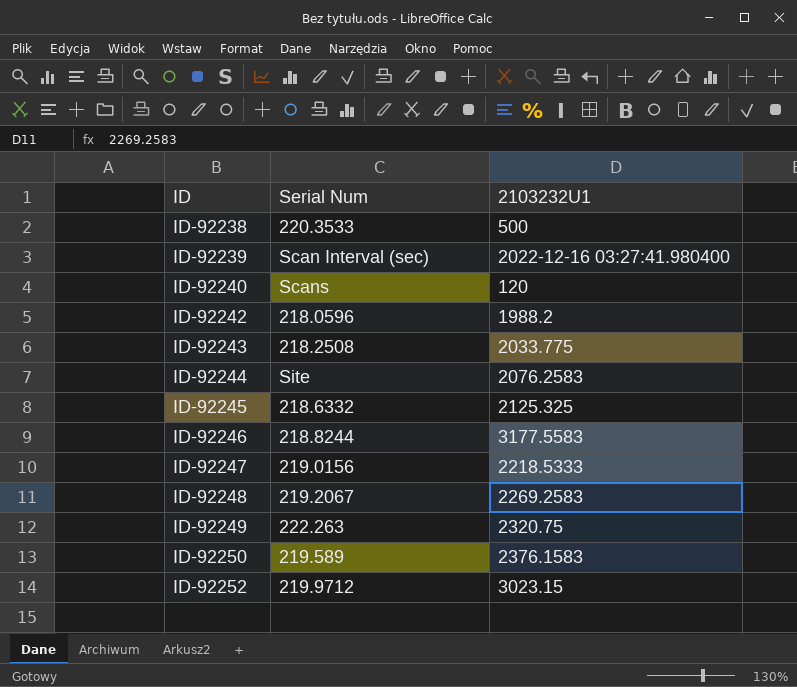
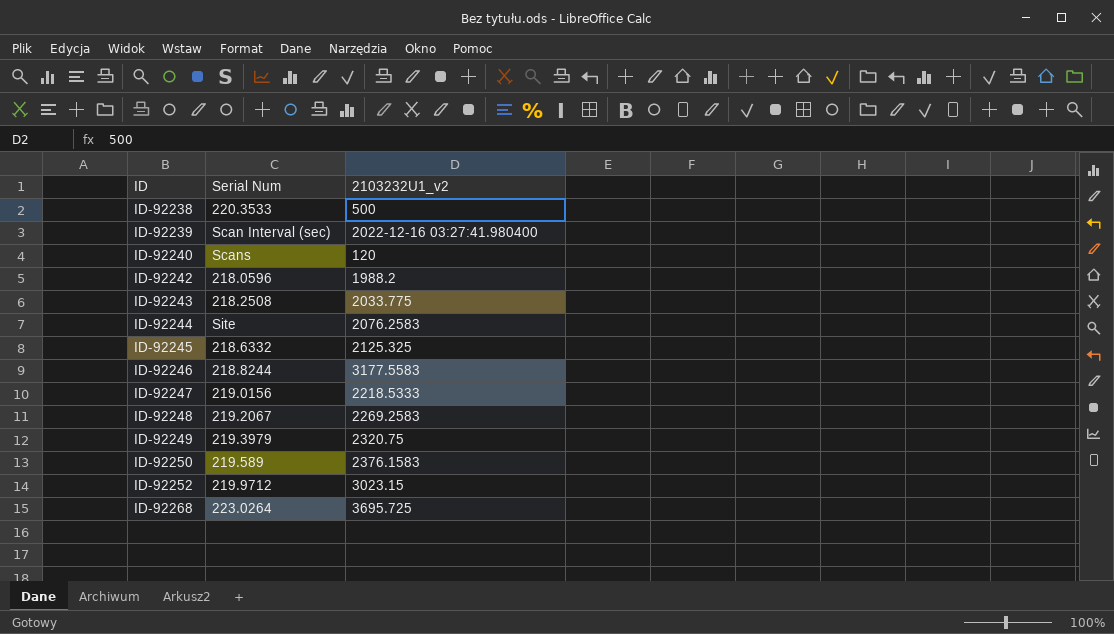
column name: 2103232U1 -> 2103232U1_v2
ID-92249 | Serial Num: 222.263 -> 219.3979
row ID-92268: none -> 223.0264 | 3695.725

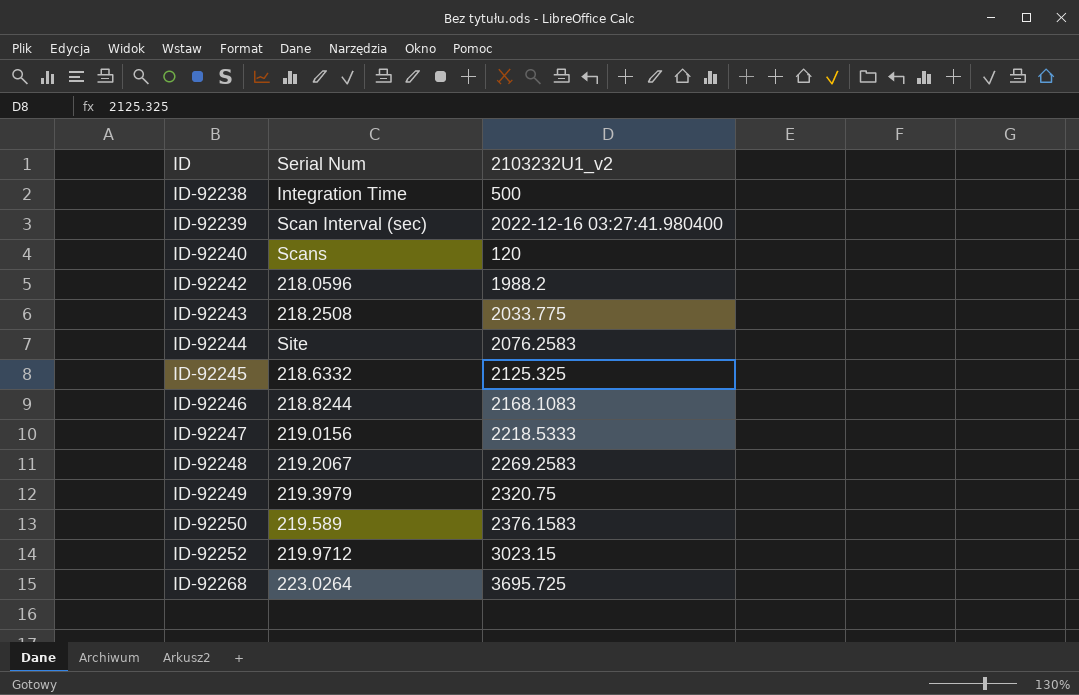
ID-92238 | Serial Num: 220.3533 -> Integration Time
ID-92246 | 2103232U1_v2: 3177.5583 -> 2168.1083

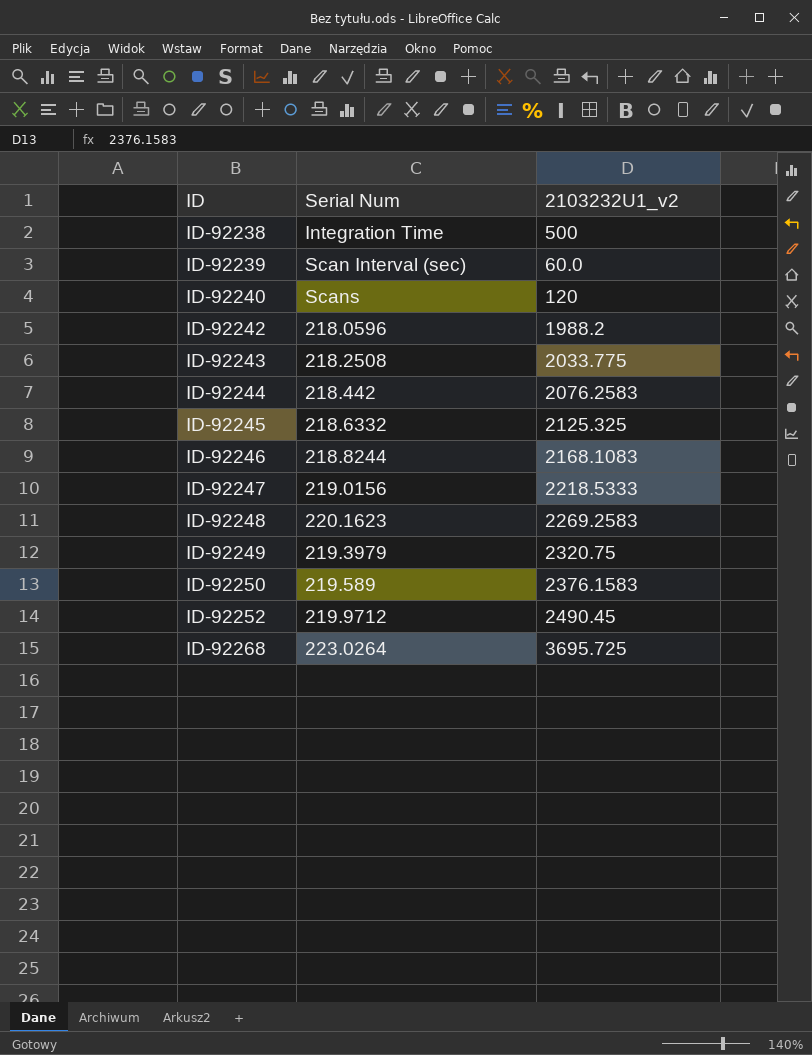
ID-92239 | 2103232U1_v2: 2022-12-16 03:27:41.980400 -> 60.0
ID-92244 | Serial Num: Site -> 218.442
ID-92248 | Serial Num: 219.2067 -> 220.1623
ID-92252 | 2103232U1_v2: 3023.15 -> 2490.45

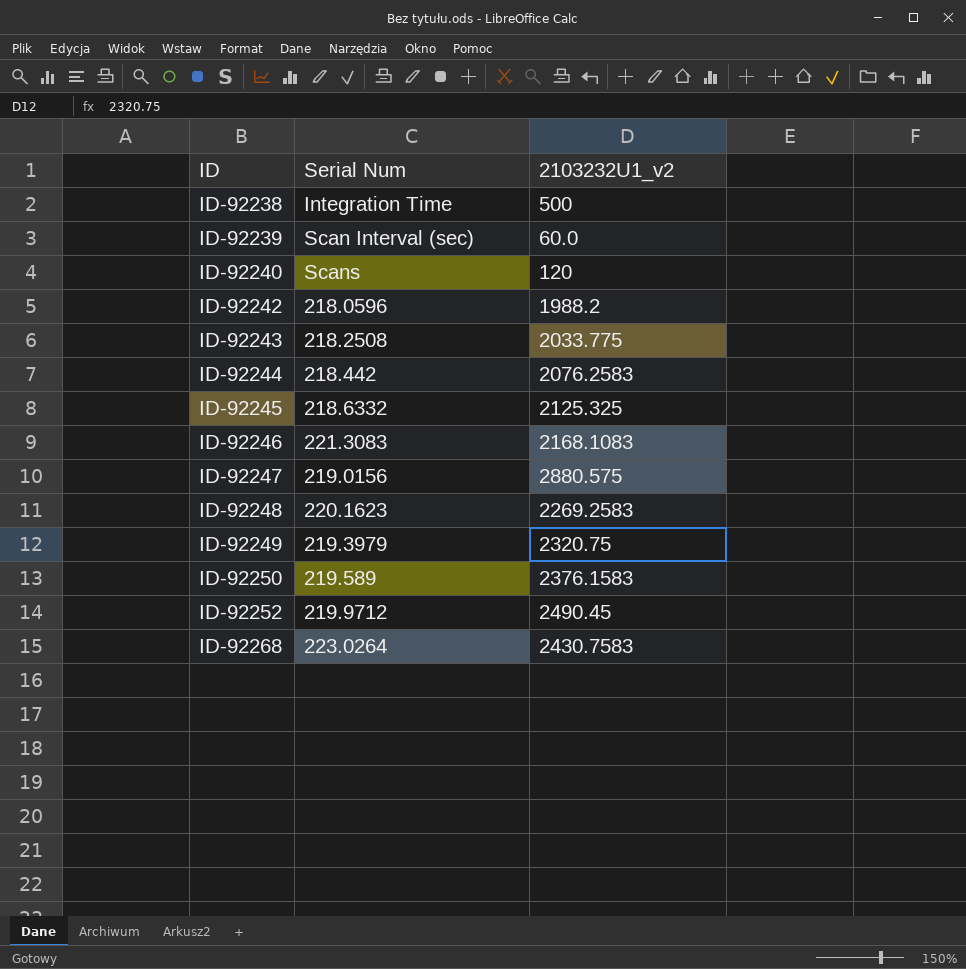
ID-92246 | Serial Num: 218.8244 -> 221.3083
ID-92247 | 2103232U1_v2: 2218.5333 -> 2880.575
ID-92268 | 2103232U1_v2: 3695.725 -> 2430.7583

